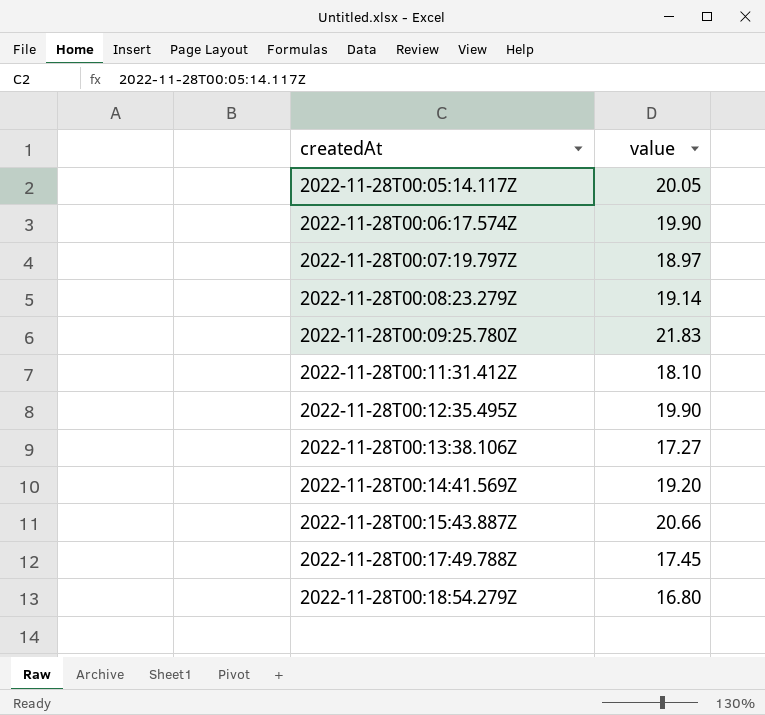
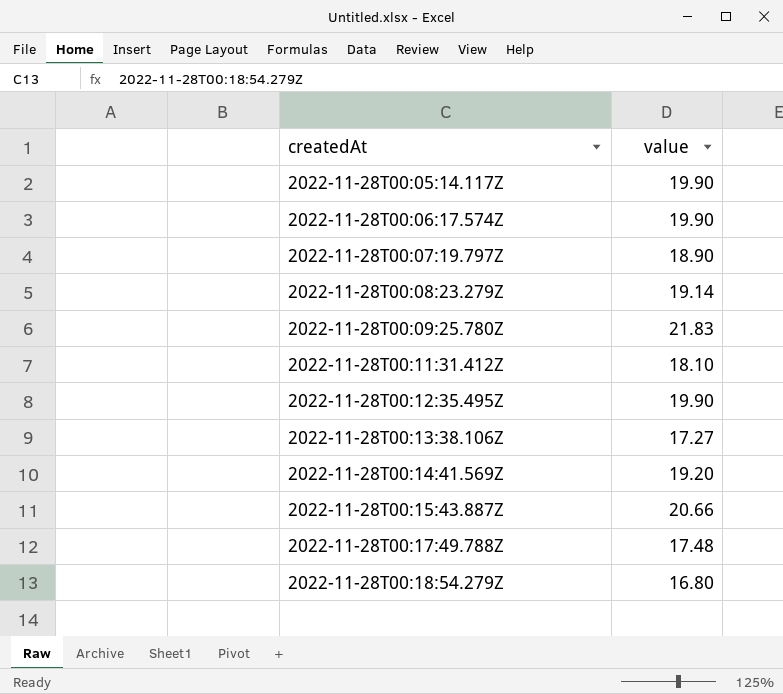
2022-11-28T00:05:14.117Z | value: 20.05 -> 19.90
2022-11-28T00:07:19.797Z | value: 18.97 -> 18.90
2022-11-28T00:17:49.788Z | value: 17.45 -> 17.48

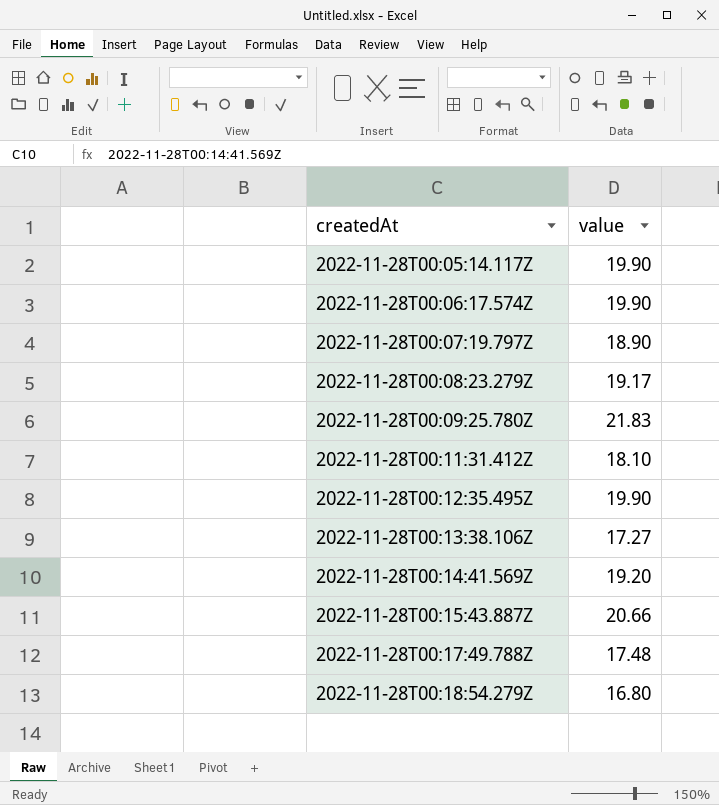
2022-11-28T00:08:23.279Z | value: 19.14 -> 19.17

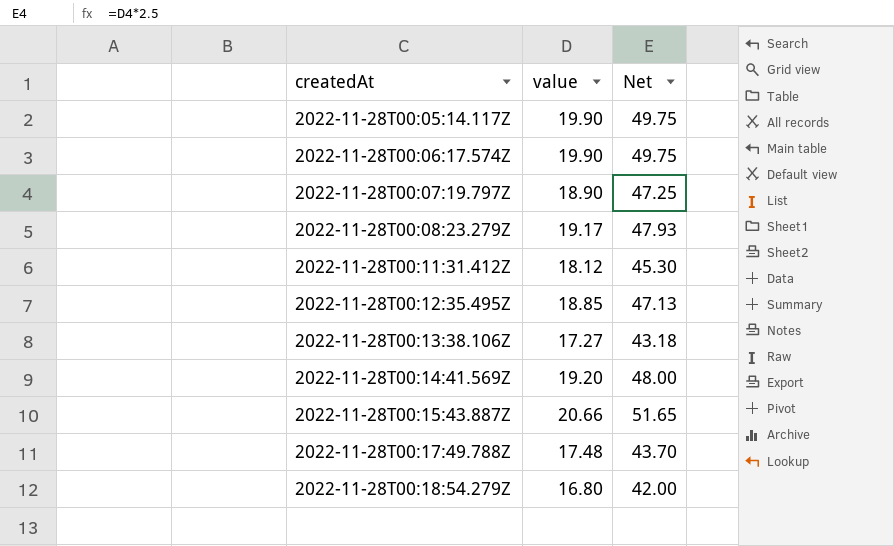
column Net | formula: none -> [value] * 2.5
row 2022-11-28T00:09:25.780Z: 21.83 -> none
2022-11-28T00:11:31.412Z | value: 18.10 -> 18.12
2022-11-28T00:12:35.495Z | value: 19.90 -> 18.85

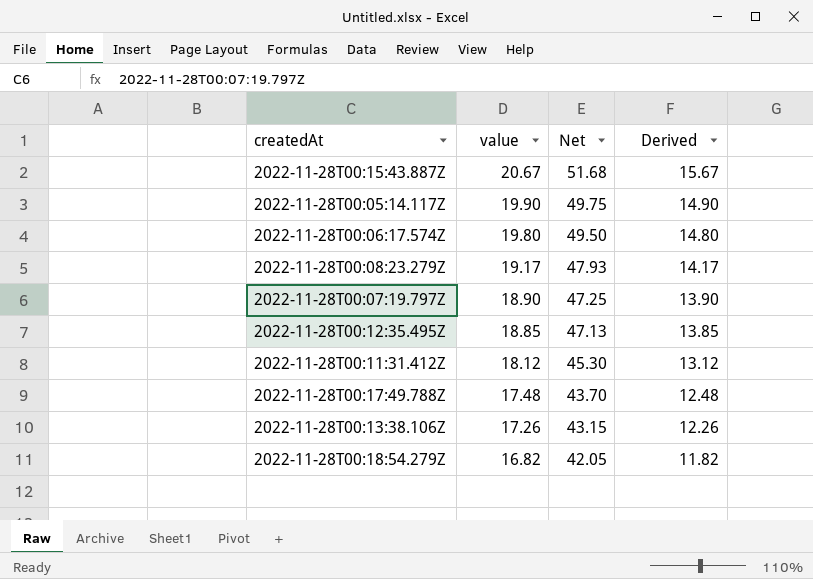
row order: createdAt ascending -> value descending
column Derived | formula: none -> [value] - 5
row 2022-11-28T00:14:41.569Z: 19.20 | 48.00 -> none
2022-11-28T00:15:43.887Z | value: 20.66 -> 20.67
2022-11-28T00:15:43.887Z | Net: 51.65 -> 51.68
2022-11-28T00:06:17.574Z | value: 19.90 -> 19.80
2022-11-28T00:06:17.574Z | Net: 49.75 -> 49.50
2022-11-28T00:13:38.106Z | value: 17.27 -> 17.26
2022-11-28T00:13:38.106Z | Net: 43.18 -> 43.15
2022-11-28T00:18:54.279Z | value: 16.80 -> 16.82
2022-11-28T00:18:54.279Z | Net: 42.00 -> 42.05

